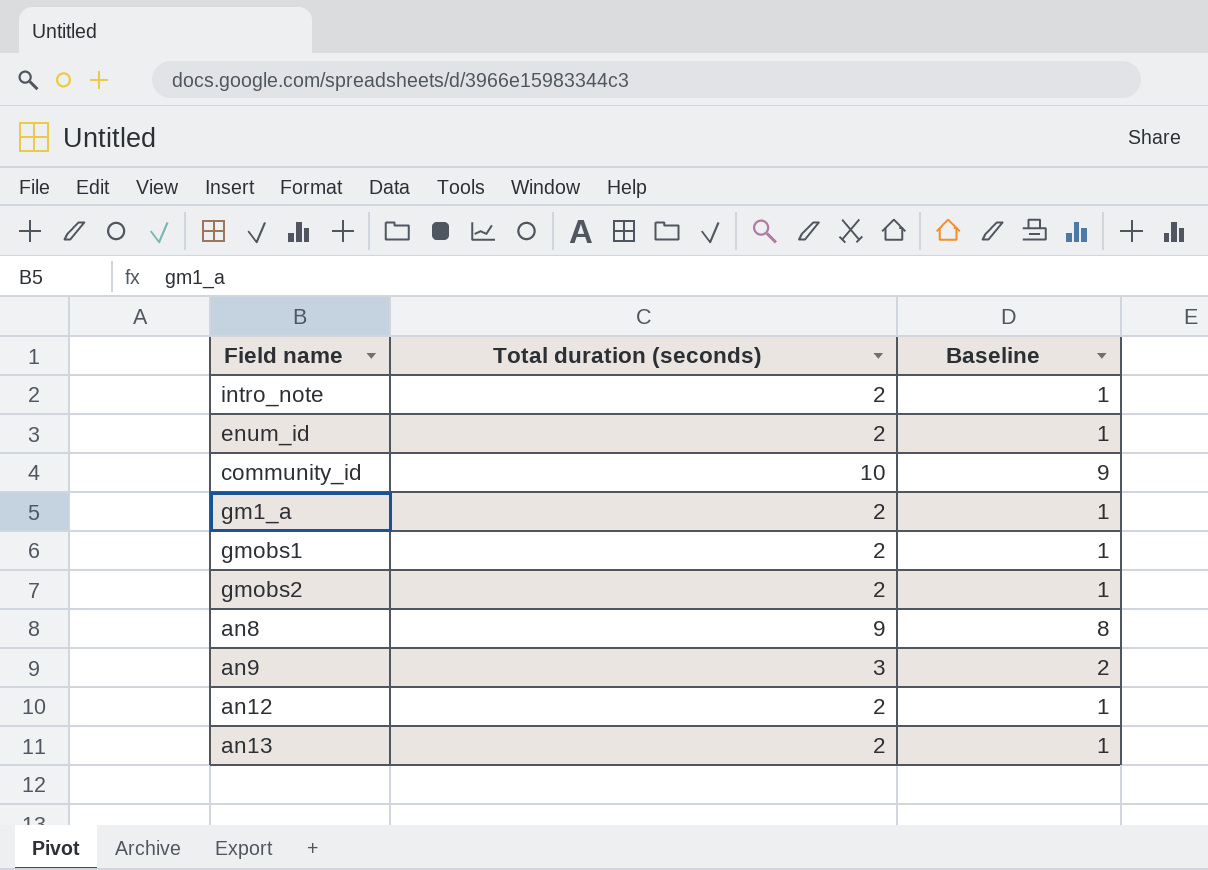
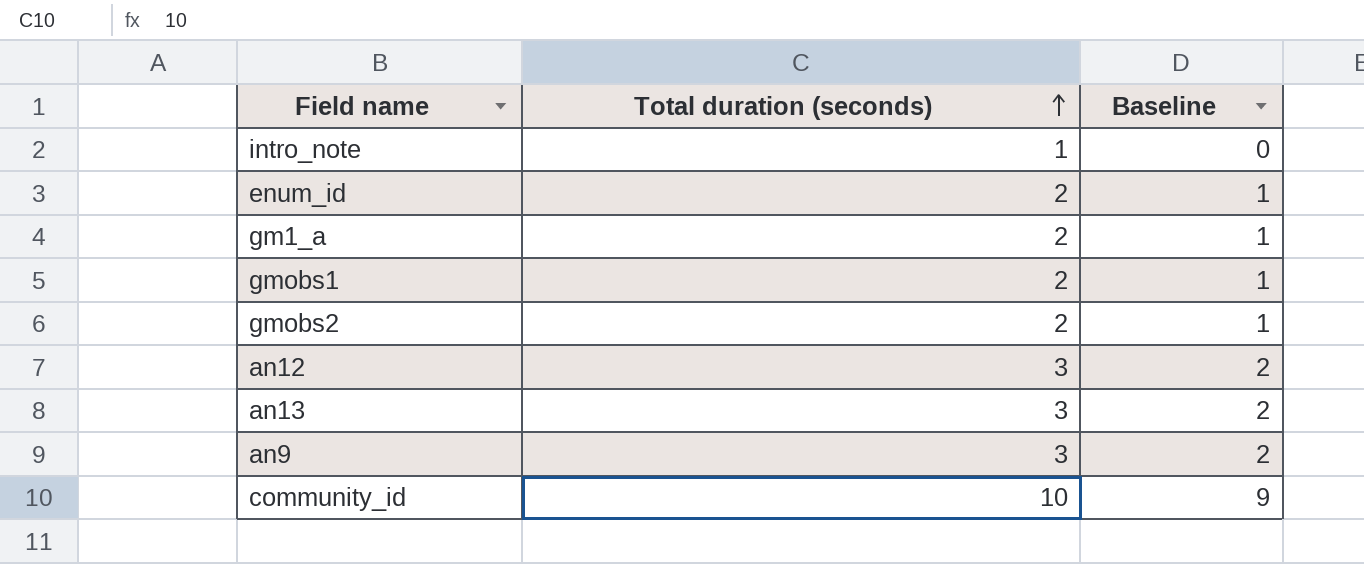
row order: none -> Total duration (seconds) ascending
row an8: 9 | 8 -> none
intro_note | Total duration (seconds): 2 -> 1
intro_note | Baseline: 1 -> 0
an12 | Total duration (seconds): 2 -> 3
an12 | Baseline: 1 -> 2
an13 | Total duration (seconds): 2 -> 3
an13 | Baseline: 1 -> 2

